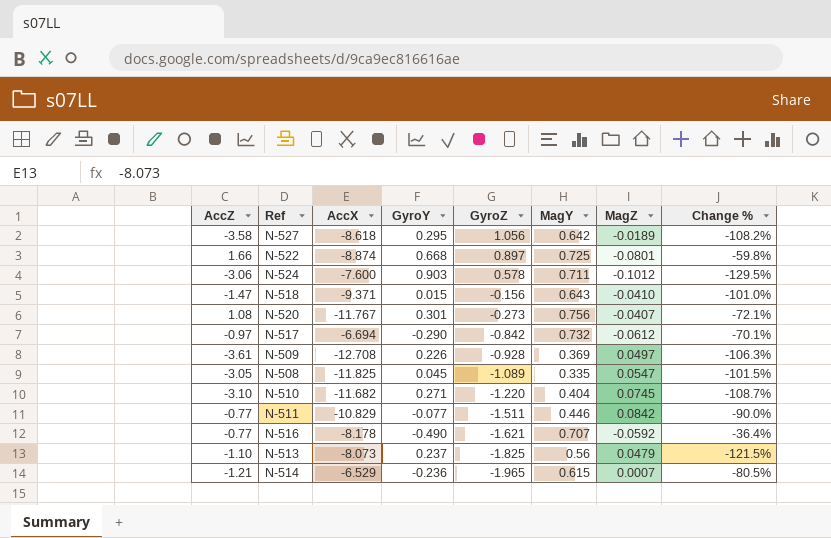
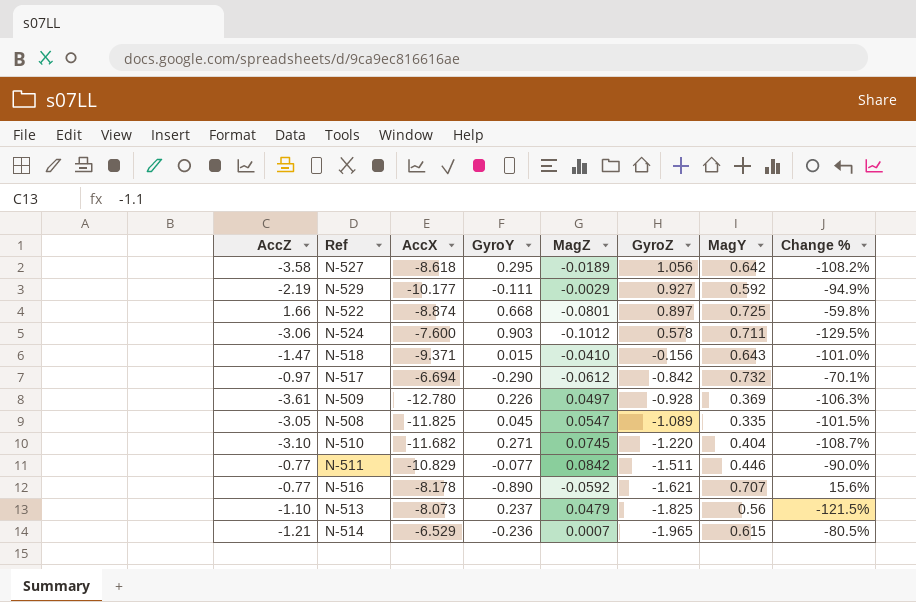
column MagZ | position: 7 -> 5
row N-520: 1.08 | -11.767 | 0.301 | -0.273 | 0.756 | -0.0407 | -72.1% -> none
row N-529: none -> -2.19 | -10.177 | -0.111 | -0.0029 | 0.927 | 0.592 | -94.9%
N-509 | AccX: -12.708 -> -12.780
N-516 | GyroY: -0.490 -> -0.890
N-516 | Change %: -36.4% -> 15.6%

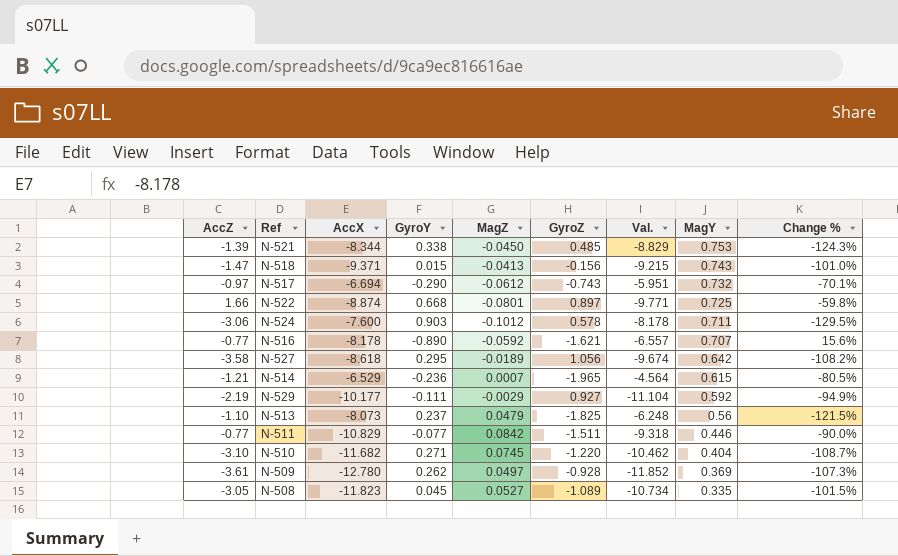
row order: GyroZ descending -> MagY descending
column Val. | formula: none -> [AccX] - [GyroZ]
row N-521: none -> -1.39 | -8.344 | 0.338 | -0.0450 | 0.485 | -8.829 | 0.753 | -124.3%
N-518 | MagZ: -0.0410 -> -0.0413
N-518 | MagY: 0.643 -> 0.743
N-517 | GyroZ: -0.842 -> -0.743
N-509 | GyroY: 0.226 -> 0.262
N-509 | Change %: -106.3% -> -107.3%
N-508 | AccX: -11.825 -> -11.823
N-508 | MagZ: 0.0547 -> 0.0527

